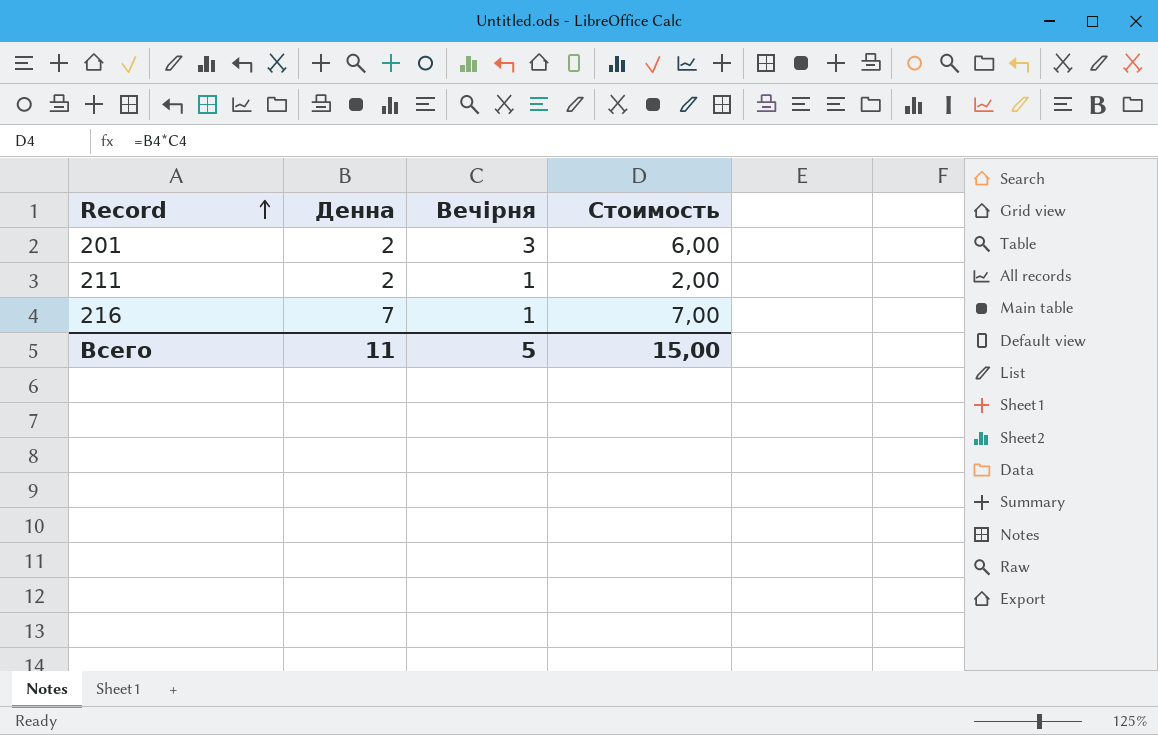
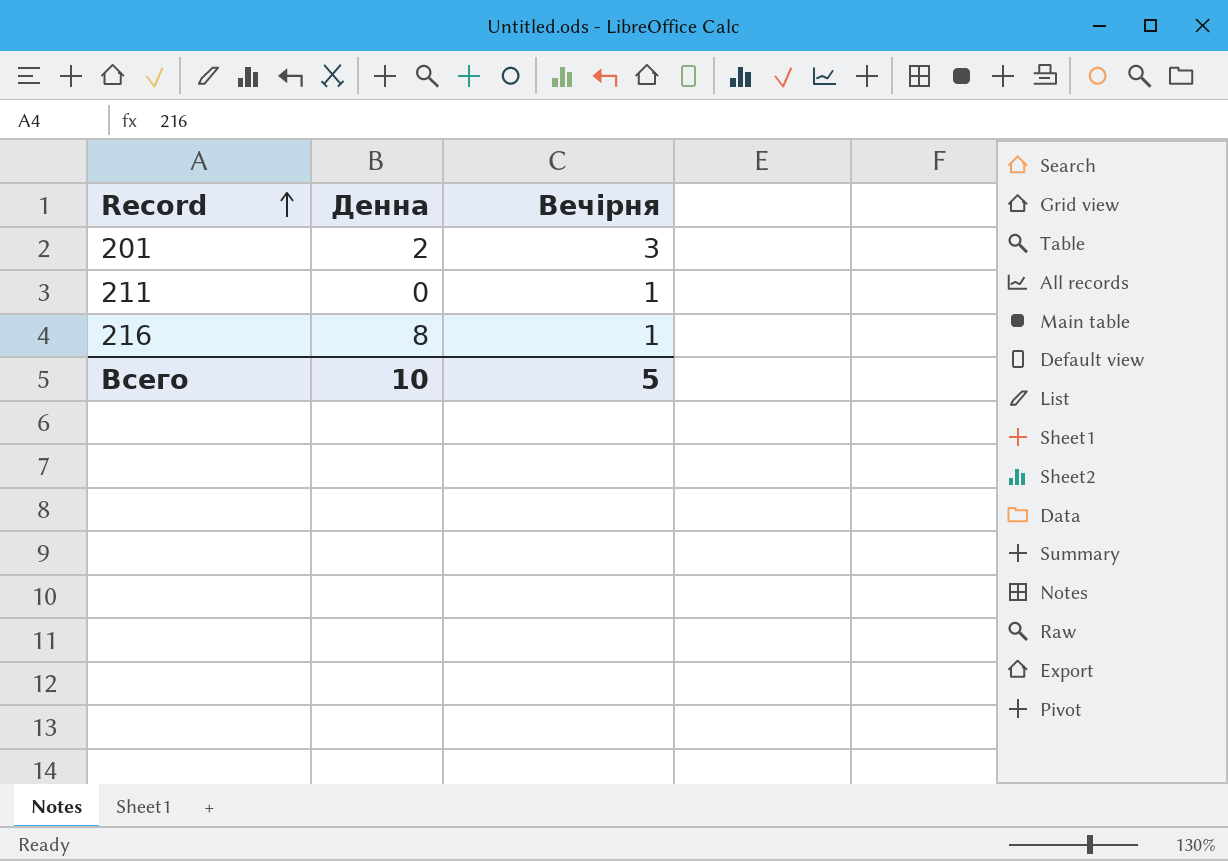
column Стоимость | formula: [Денна] * [Вечірня] -> none
211 | Денна: 2 -> 0
216 | Денна: 7 -> 8
Всего | Денна: 11 -> 10

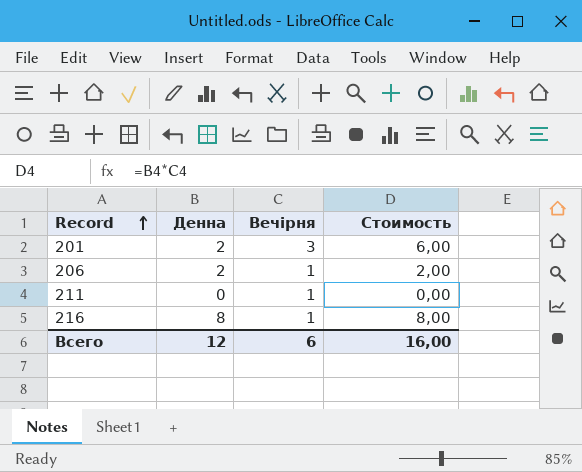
column Стоимость | formula: none -> [Денна] * [Вечірня]
row 206: none -> 2 | 1 | 2,00
Всего | Денна: 10 -> 12
Всего | Вечірня: 5 -> 6

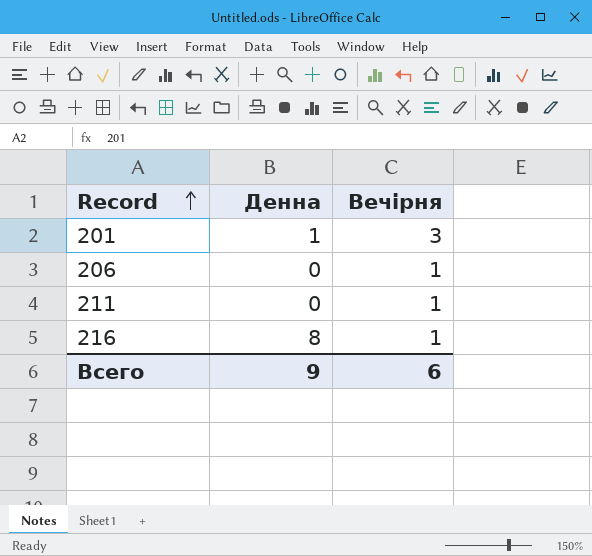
column Стоимость | formula: [Денна] * [Вечірня] -> none
201 | Денна: 2 -> 1
206 | Денна: 2 -> 0
Всего | Денна: 12 -> 9

